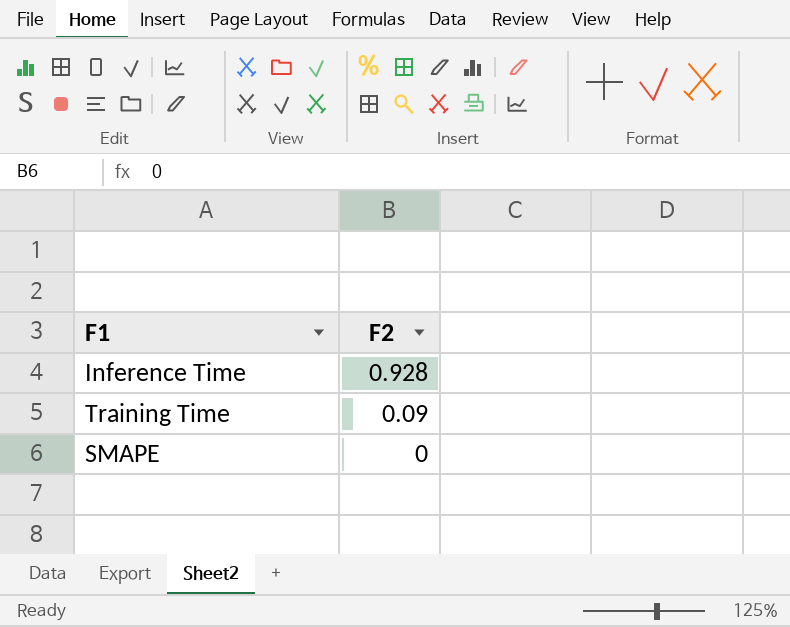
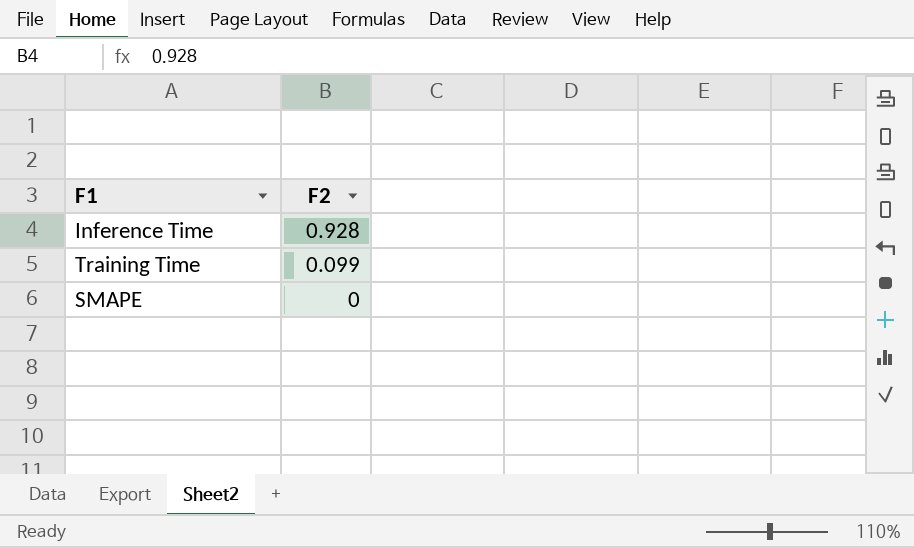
Training Time | F2: 0.09 -> 0.099

